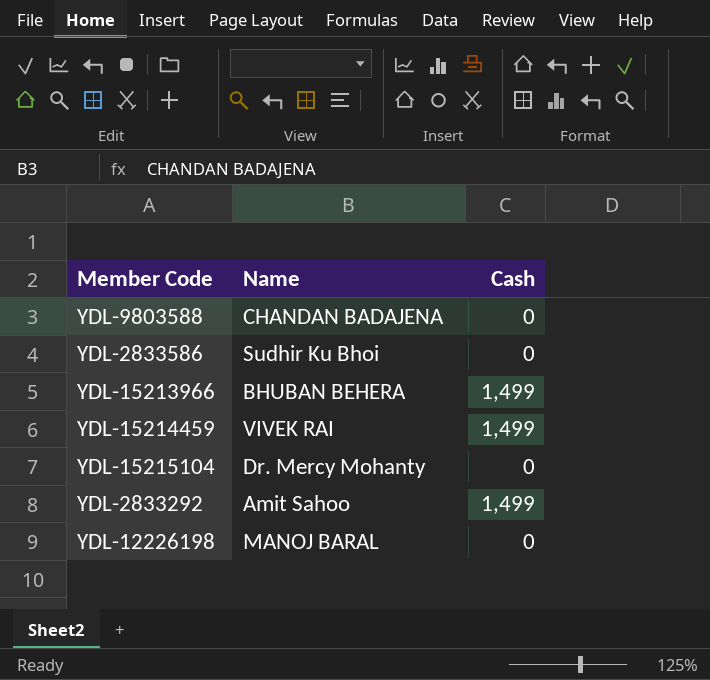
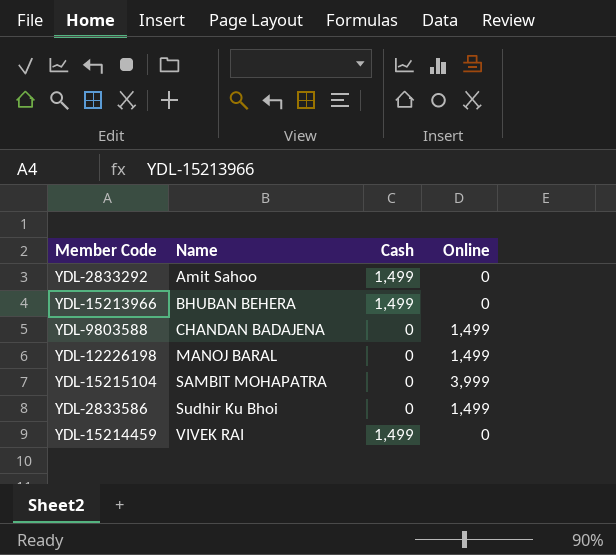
row order: none -> Name ascending
column Online | position: none -> 4
YDL-15215104 | Name: Dr. Mercy Mohanty -> SAMBIT MOHAPATRA

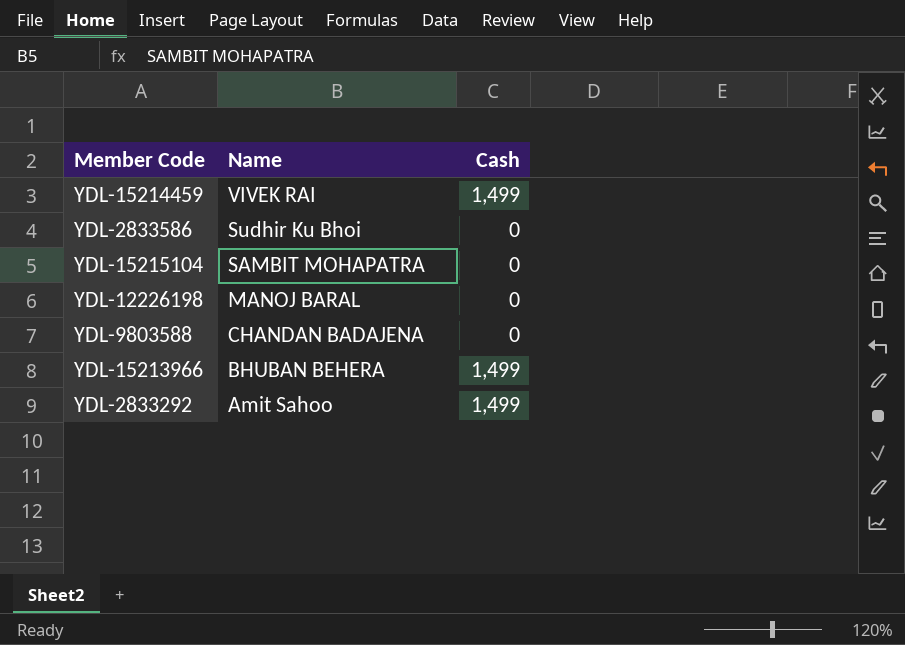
row order: Name ascending -> Name descending
column Online | position: 4 -> none

